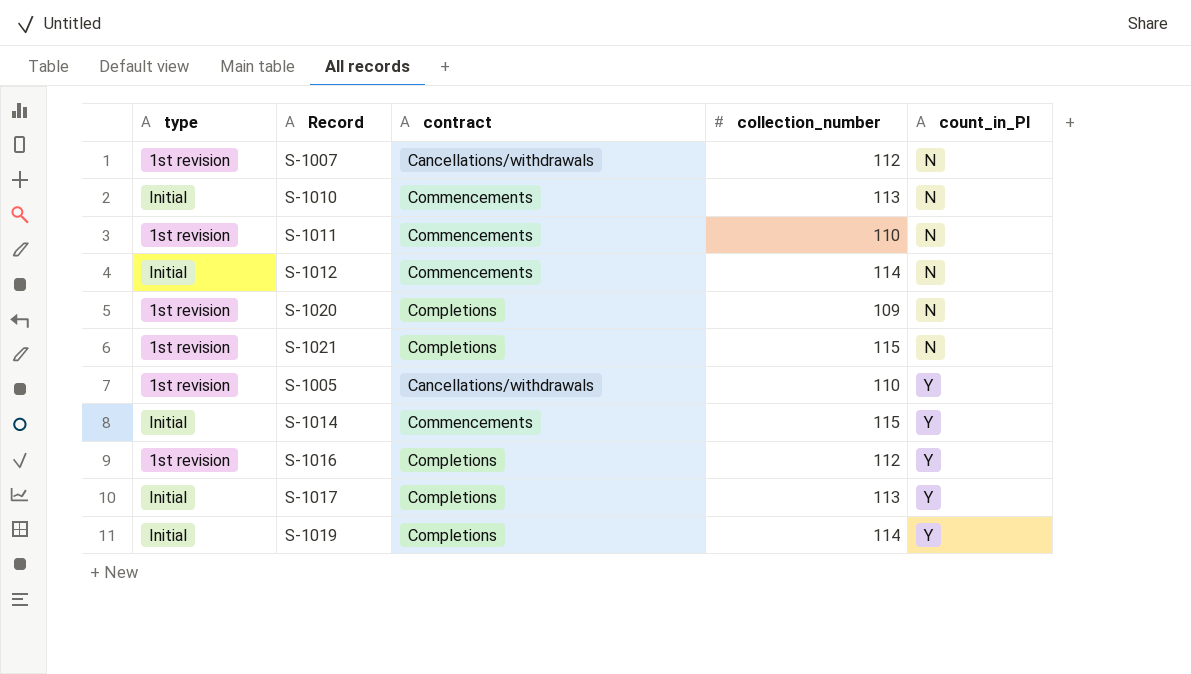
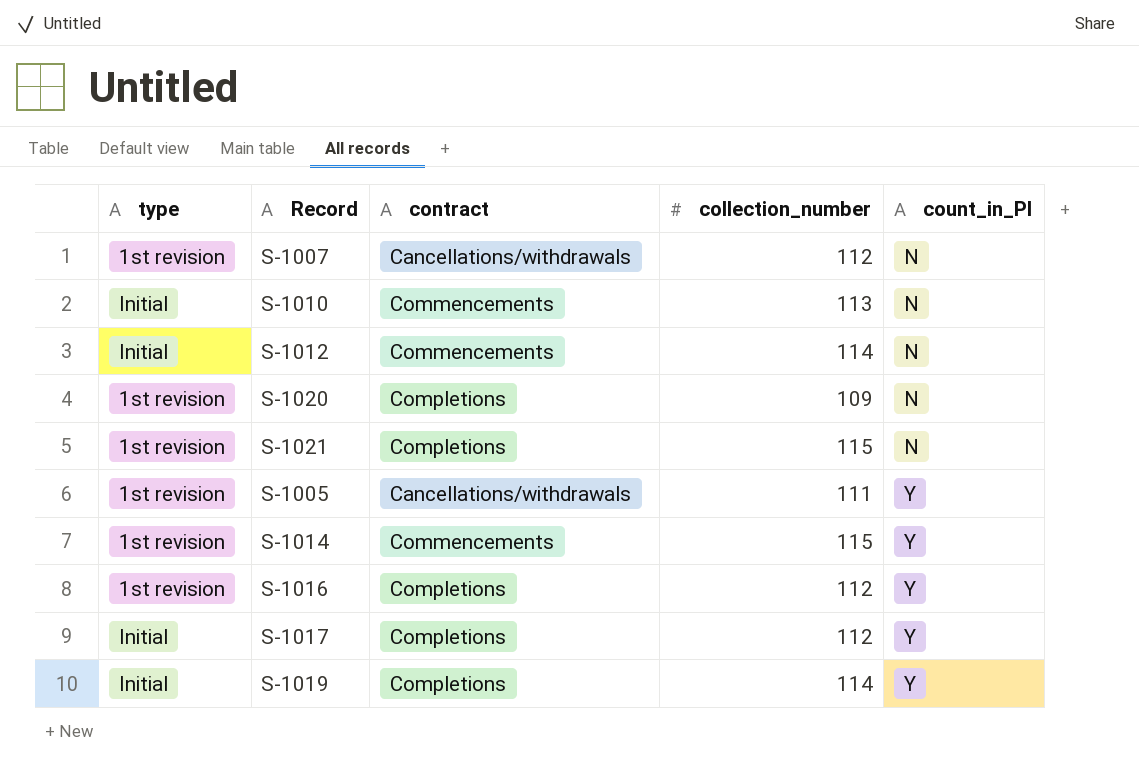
row S-1011: 1st revision | Commencements | 110 | N -> none
S-1005 | collection_number: 110 -> 111
S-1014 | type: Initial -> 1st revision
S-1017 | collection_number: 113 -> 112

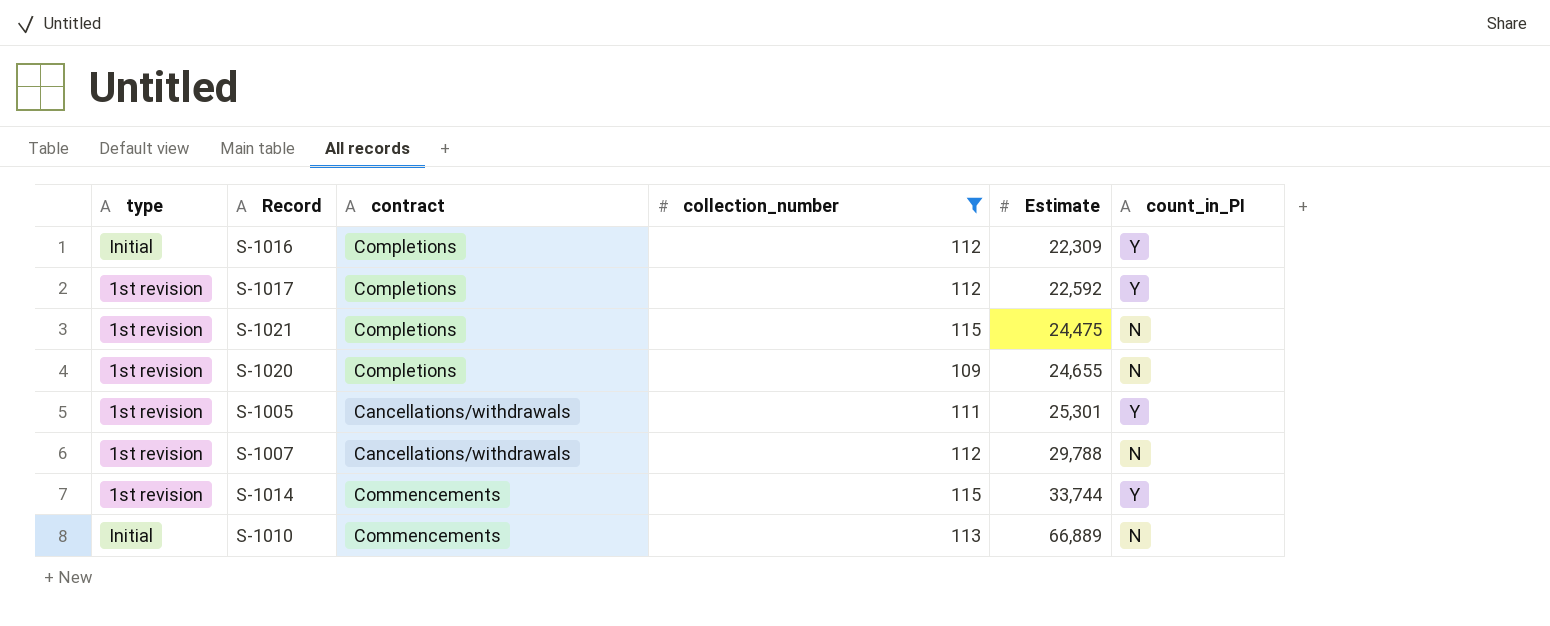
filter: none -> collection_number != 114
row order: count_in_PI ascending -> Estimate ascending
column Estimate | position: none -> 5
S-1016 | type: 1st revision -> Initial
S-1017 | type: Initial -> 1st revision

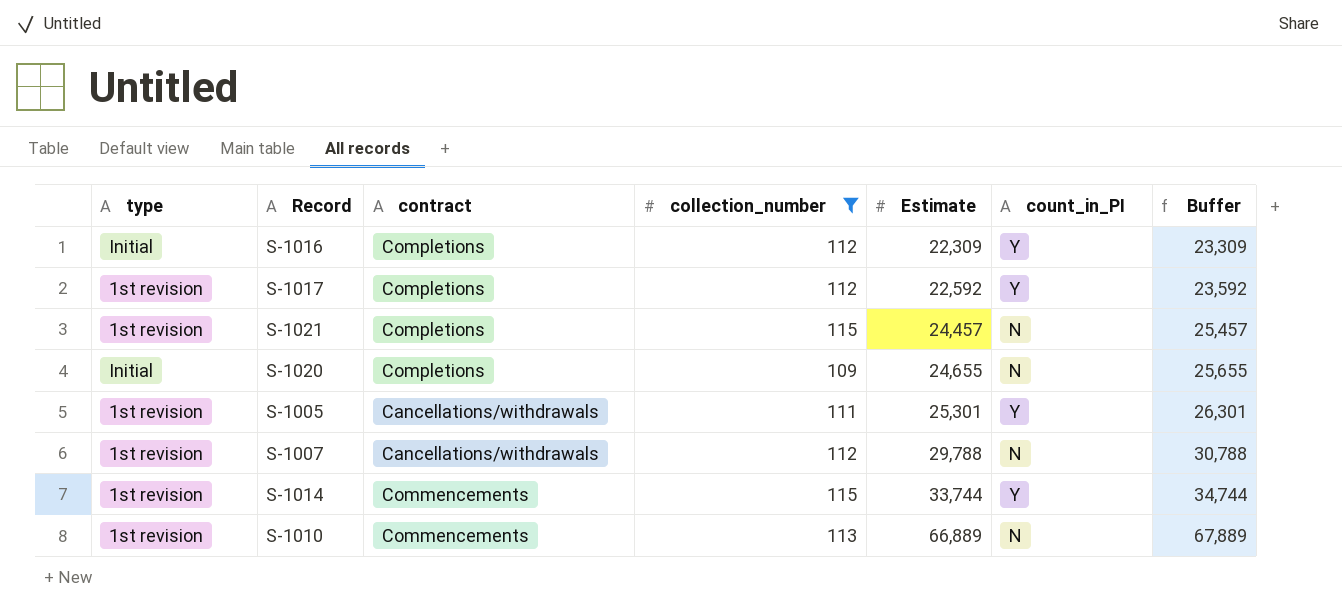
column Buffer | formula: none -> [Estimate] + 1000
S-1021 | Estimate: 24,475 -> 24,457
S-1020 | type: 1st revision -> Initial
S-1010 | type: Initial -> 1st revision

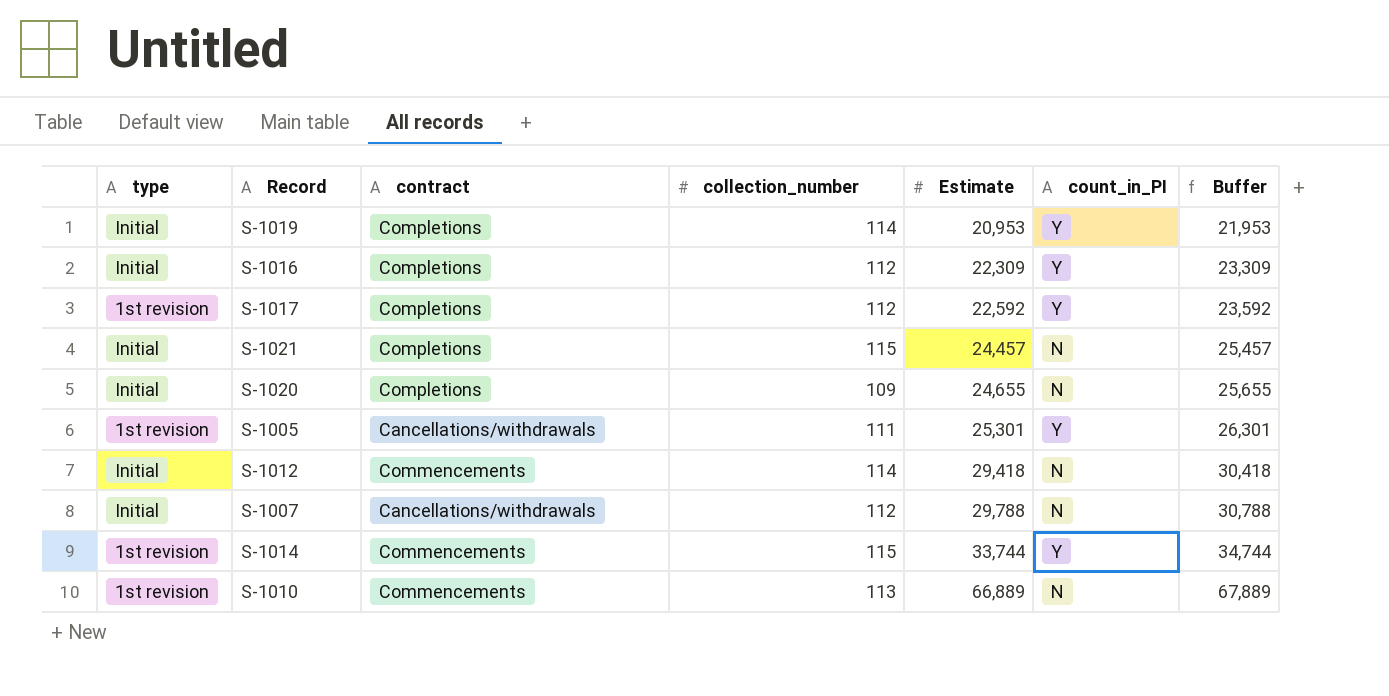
filter: collection_number != 114 -> none
S-1021 | type: 1st revision -> Initial
S-1007 | type: 1st revision -> Initial

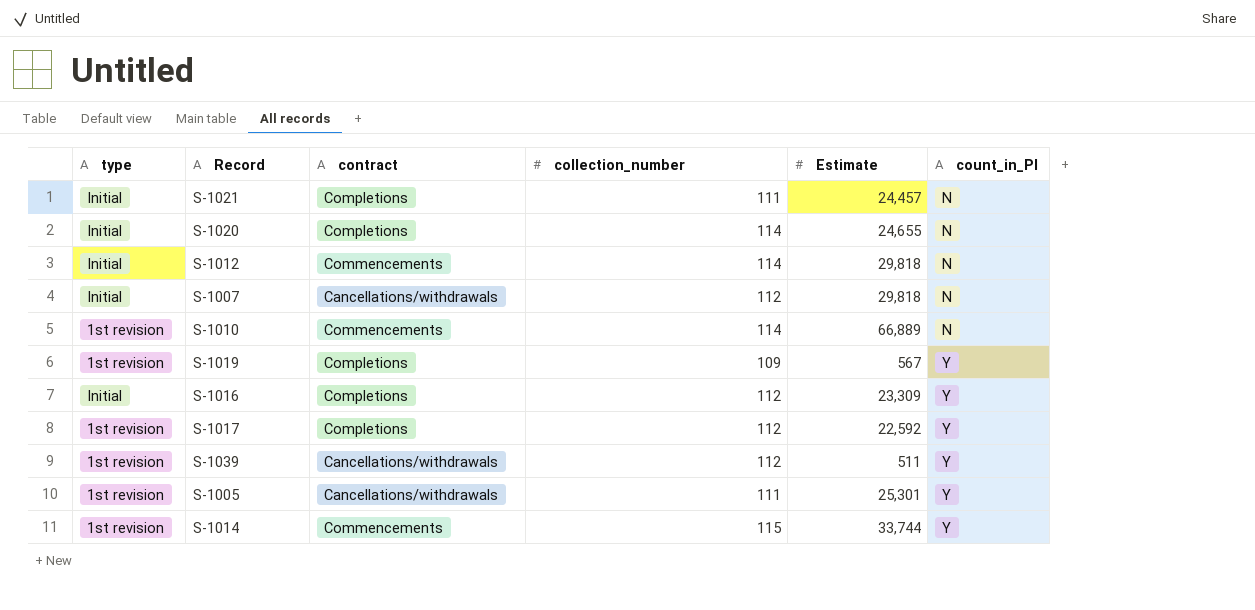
row order: Estimate ascending -> count_in_PI ascending
column Buffer | formula: [Estimate] + 1000 -> none
S-1021 | collection_number: 115 -> 111
S-1020 | collection_number: 109 -> 114
S-1012 | Estimate: 29,418 -> 29,818
S-1007 | Estimate: 29,788 -> 29,818
S-1010 | collection_number: 113 -> 114
S-1019 | type: Initial -> 1st revision
S-1019 | collection_number: 114 -> 109
S-1019 | Estimate: 20,953 -> 567
S-1016 | Estimate: 22,309 -> 23,309
row S-1039: none -> 1st revision | Cancellations/withdrawals | 112 | 511 | Y

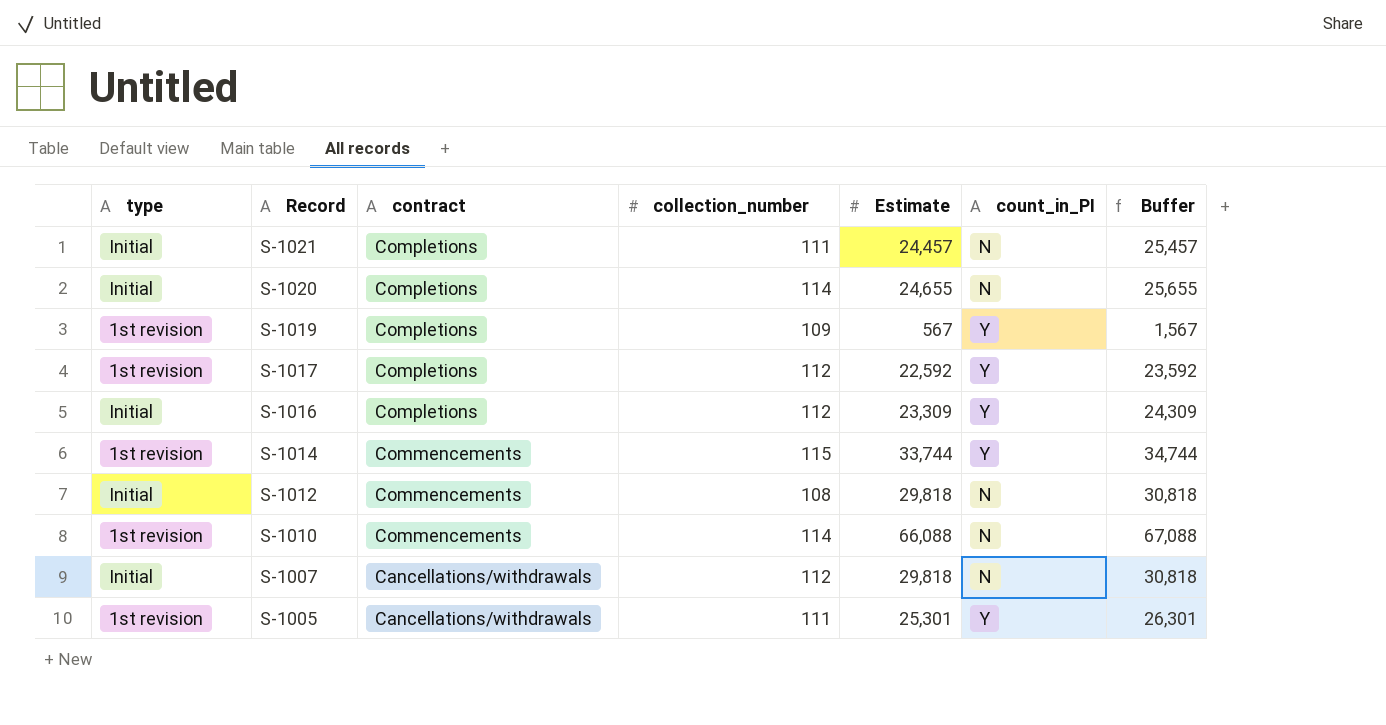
row order: count_in_PI ascending -> Record descending
column Buffer | formula: none -> [Estimate] + 1000
row S-1039: 1st revision | Cancellations/withdrawals | 112 | 511 | Y -> none
S-1012 | collection_number: 114 -> 108
S-1010 | Estimate: 66,889 -> 66,088

